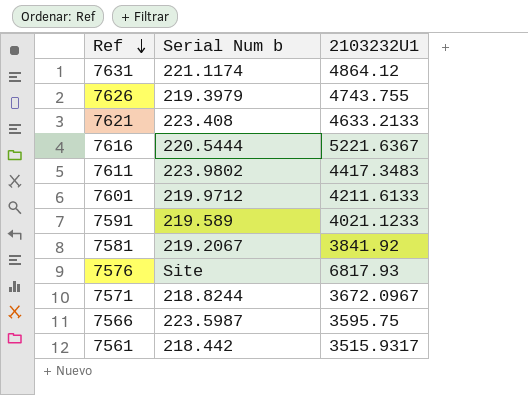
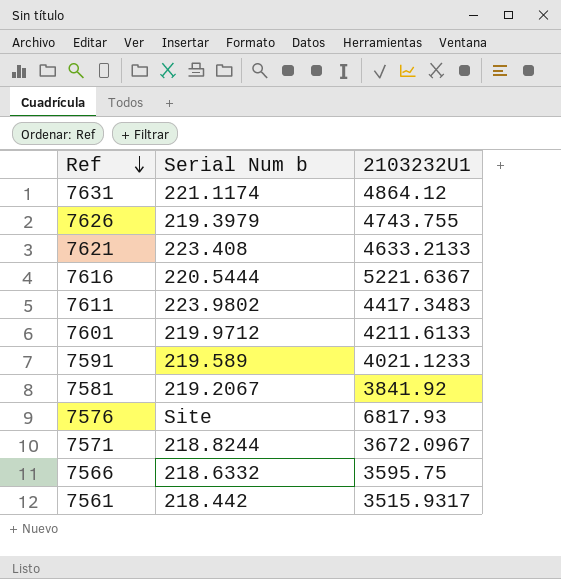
7566 | Serial Num b: 223.5987 -> 218.6332

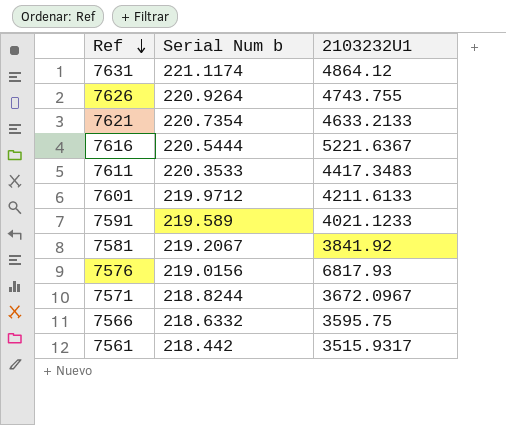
7626 | Serial Num b: 219.3979 -> 220.9264
7621 | Serial Num b: 223.408 -> 220.7354
7611 | Serial Num b: 223.9802 -> 220.3533
7576 | Serial Num b: Site -> 219.0156

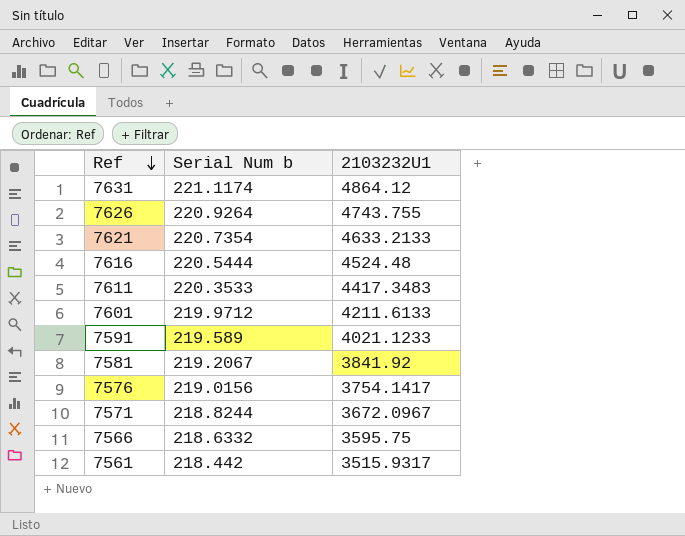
7616 | 2103232U1: 5221.6367 -> 4524.48
7576 | 2103232U1: 6817.93 -> 3754.1417

